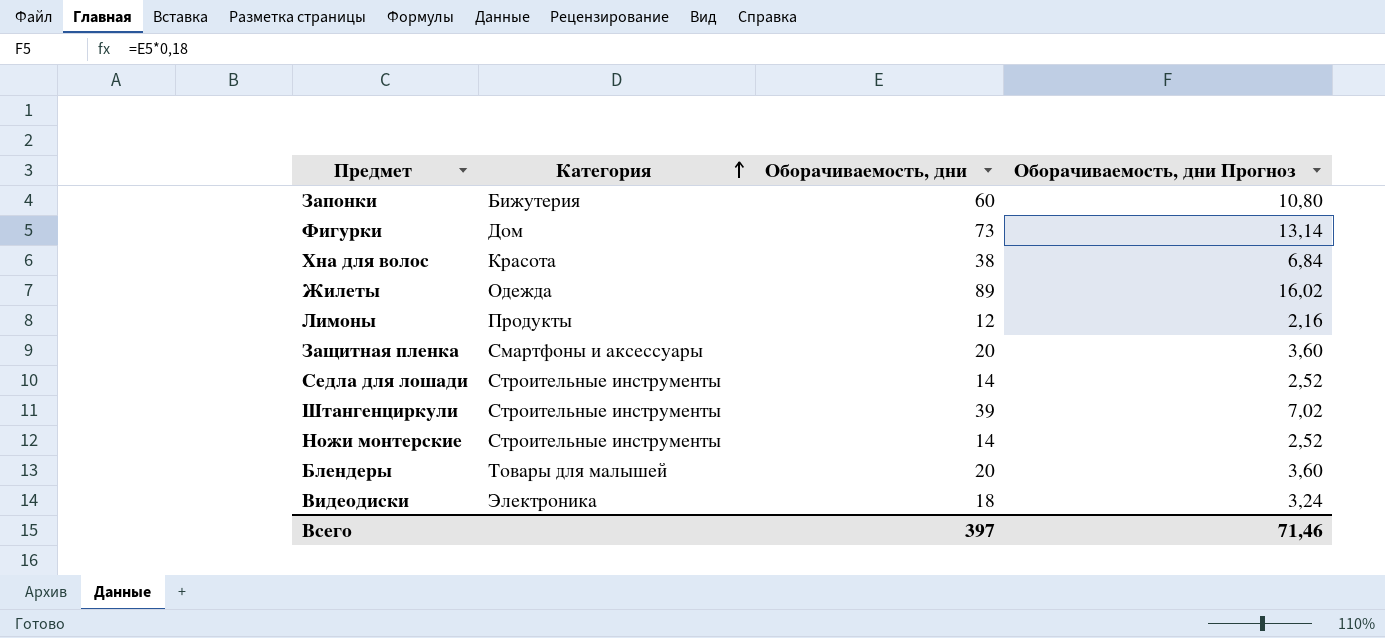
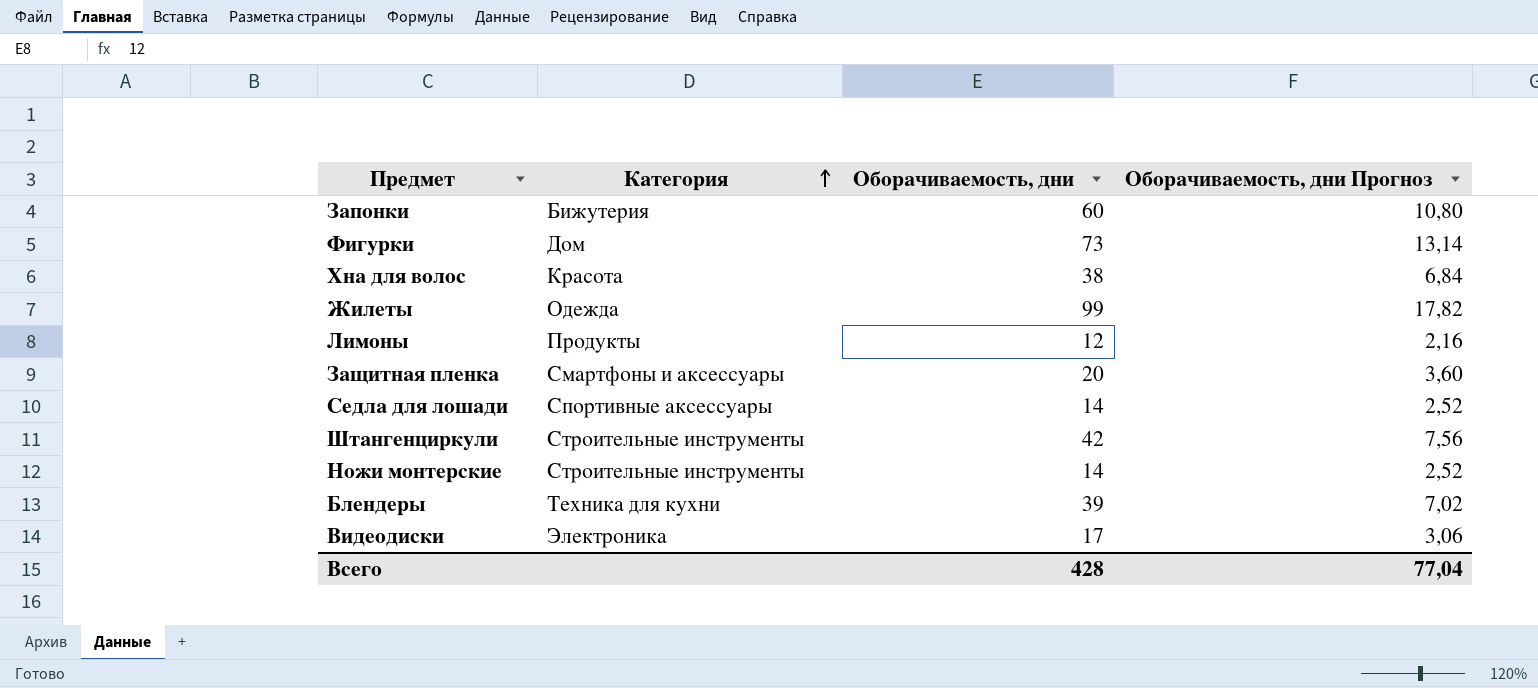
Жилеты | Оборачиваемость, дни: 89 -> 99
Жилеты | Оборачиваемость, дни Прогноз: 16,02 -> 17,82
Седла для лошади | Категория: Строительные инструменты -> Спортивные аксессуары
Штангенциркули | Оборачиваемость, дни: 39 -> 42
Штангенциркули | Оборачиваемость, дни Прогноз: 7,02 -> 7,56
Блендеры | Категория: Товары для малышей -> Техника для кухни
Блендеры | Оборачиваемость, дни: 20 -> 39
Блендеры | Оборачиваемость, дни Прогноз: 3,60 -> 7,02
Видеодиски | Оборачиваемость, дни: 18 -> 17
Видеодиски | Оборачиваемость, дни Прогноз: 3,24 -> 3,06
Всего | Оборачиваемость, дни: 397 -> 428
Всего | Оборачиваемость, дни Прогноз: 71,46 -> 77,04

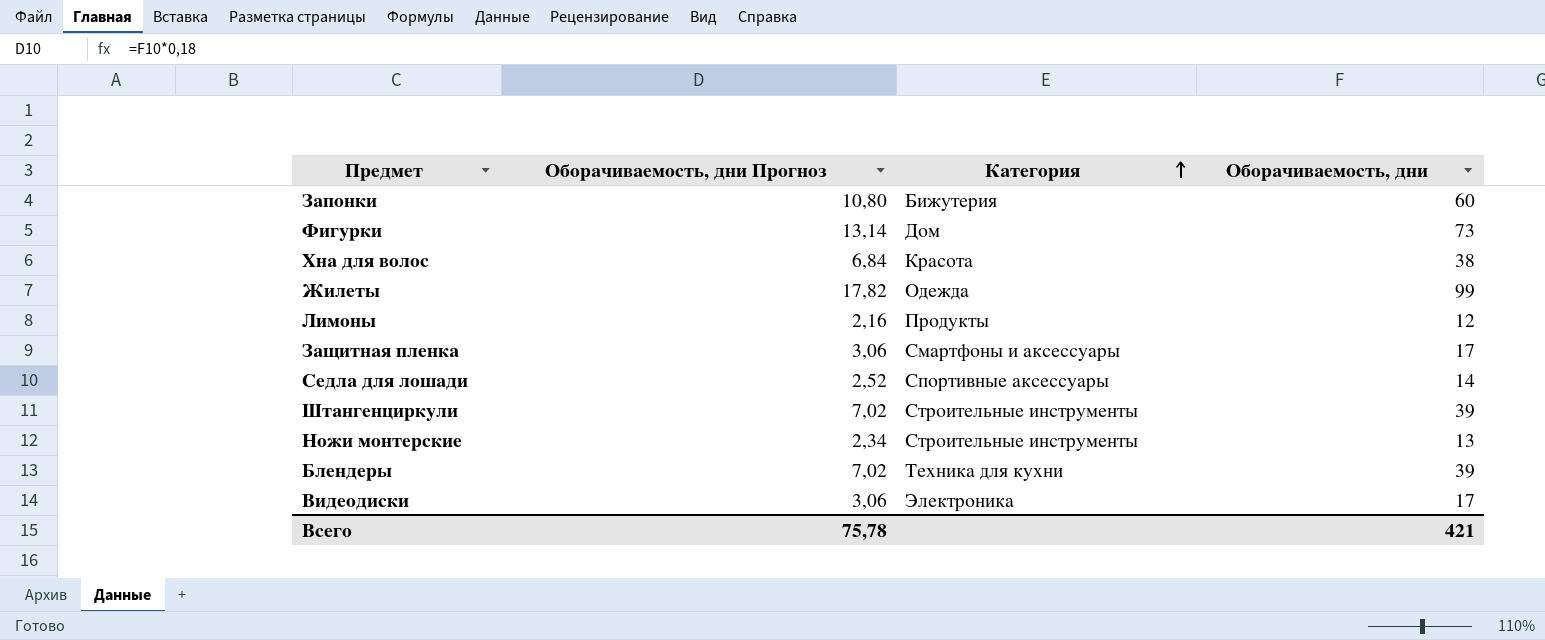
column Оборачиваемость, дни Прогноз | position: 4 -> 2
Защитная пленка | Оборачиваемость, дни Прогноз: 3,60 -> 3,06
Защитная пленка | Оборачиваемость, дни: 20 -> 17
Штангенциркули | Оборачиваемость, дни Прогноз: 7,56 -> 7,02
Штангенциркули | Оборачиваемость, дни: 42 -> 39
Ножи монтерские | Оборачиваемость, дни Прогноз: 2,52 -> 2,34
Ножи монтерские | Оборачиваемость, дни: 14 -> 13
Всего | Оборачиваемость, дни Прогноз: 77,04 -> 75,78
Всего | Оборачиваемость, дни: 428 -> 421

